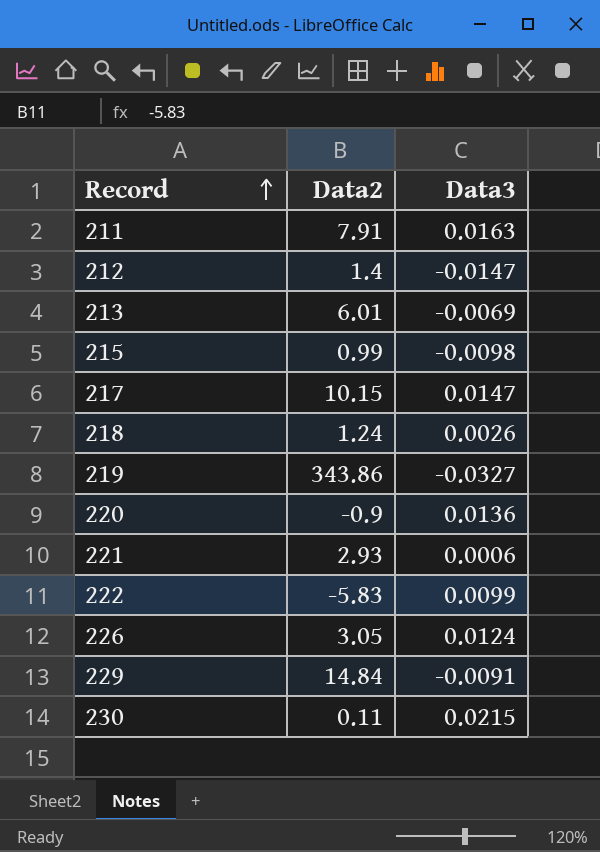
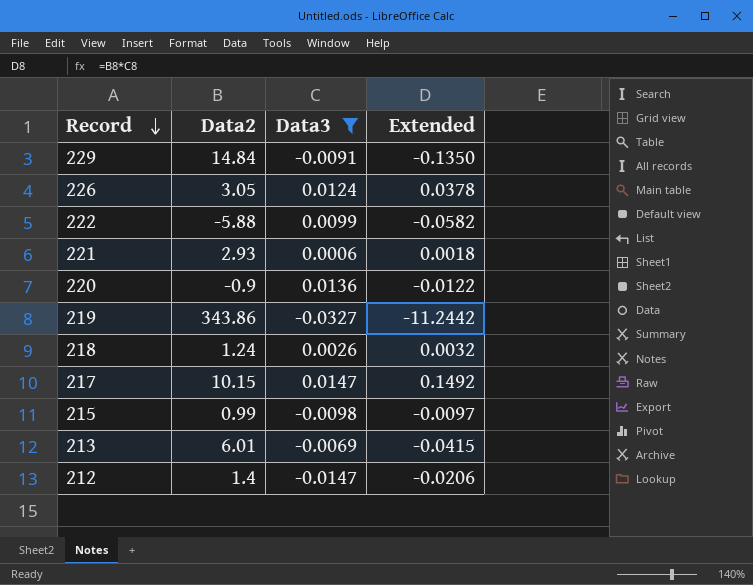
filter: none -> Data3 <= 0.0147
row order: Record ascending -> Record descending
column Extended | formula: none -> [Data2] * [Data3]
222 | Data2: -5.83 -> -5.88

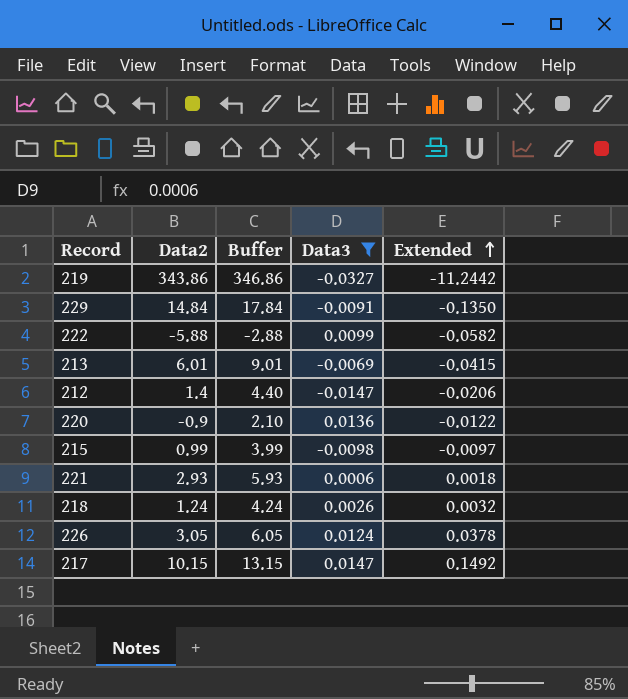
row order: Record descending -> Extended ascending
column Buffer | formula: none -> [Data2] + 3

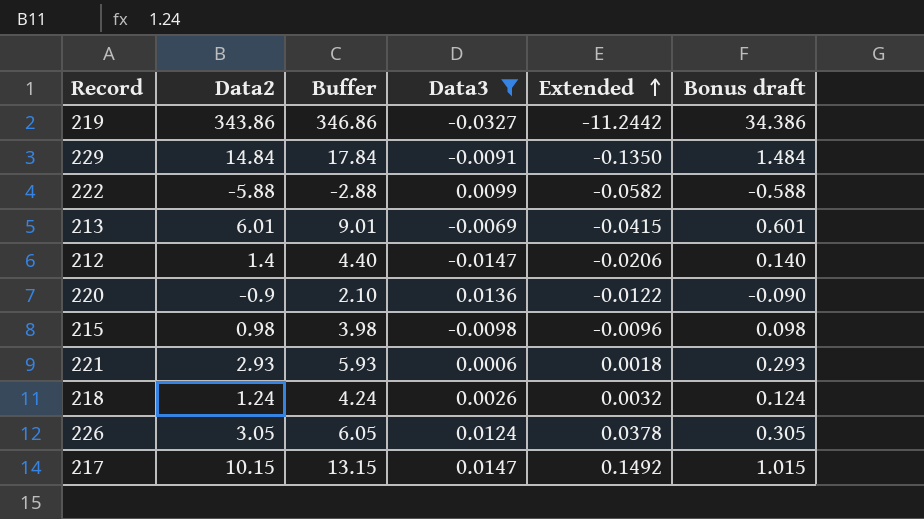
column Bonus draft | formula: none -> [Data2] * 0.1
215 | Data2: 0.99 -> 0.98
215 | Buffer: 3.99 -> 3.98
215 | Extended: -0.0097 -> -0.0096

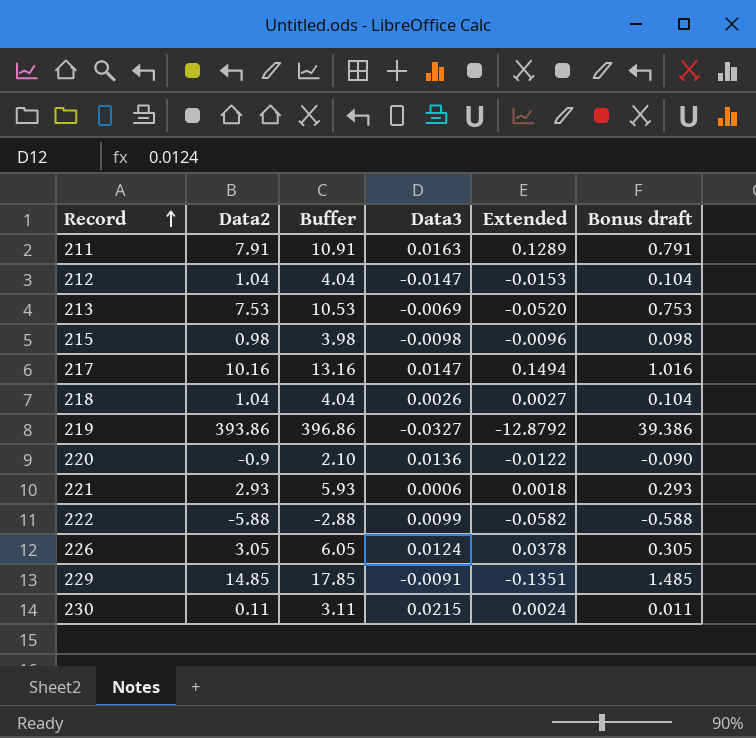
filter: Data3 <= 0.0147 -> none
row order: Extended ascending -> Record ascending
212 | Data2: 1.4 -> 1.04
212 | Buffer: 4.40 -> 4.04
212 | Extended: -0.0206 -> -0.0153
212 | Bonus draft: 0.140 -> 0.104
213 | Data2: 6.01 -> 7.53
213 | Buffer: 9.01 -> 10.53
213 | Extended: -0.0415 -> -0.0520
213 | Bonus draft: 0.601 -> 0.753
217 | Data2: 10.15 -> 10.16
217 | Buffer: 13.15 -> 13.16
217 | Extended: 0.1492 -> 0.1494
217 | Bonus draft: 1.015 -> 1.016
218 | Data2: 1.24 -> 1.04
218 | Buffer: 4.24 -> 4.04
218 | Extended: 0.0032 -> 0.0027
218 | Bonus draft: 0.124 -> 0.104
219 | Data2: 343.86 -> 393.86
219 | Buffer: 346.86 -> 396.86
219 | Extended: -11.2442 -> -12.8792
219 | Bonus draft: 34.386 -> 39.386
229 | Data2: 14.84 -> 14.85
229 | Buffer: 17.84 -> 17.85
229 | Extended: -0.1350 -> -0.1351
229 | Bonus draft: 1.484 -> 1.485

